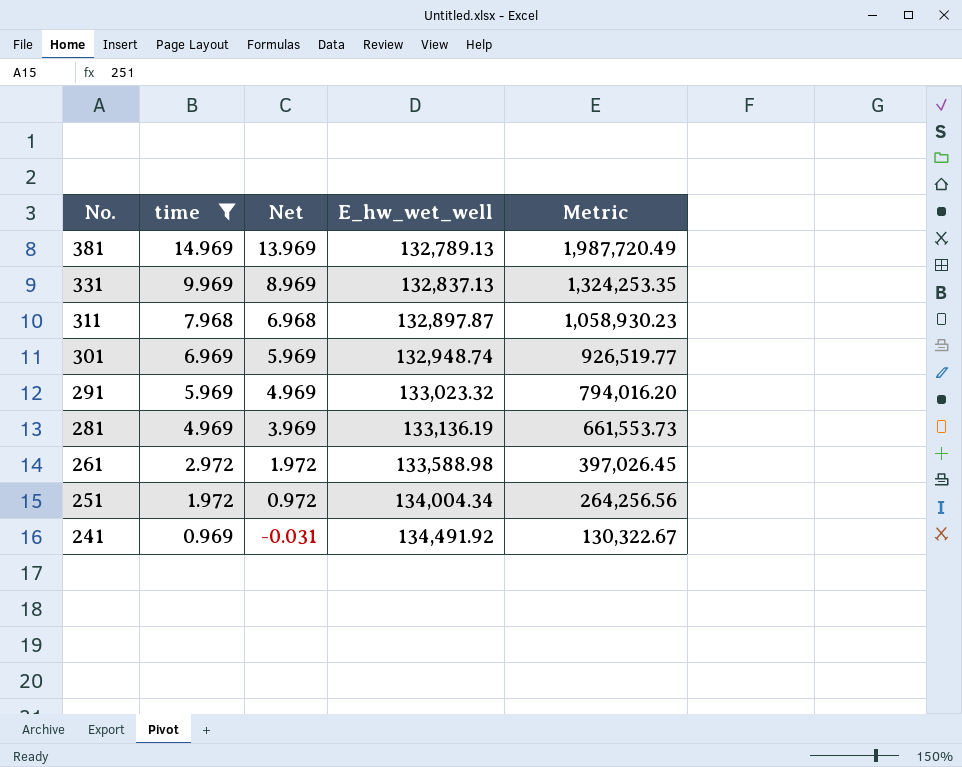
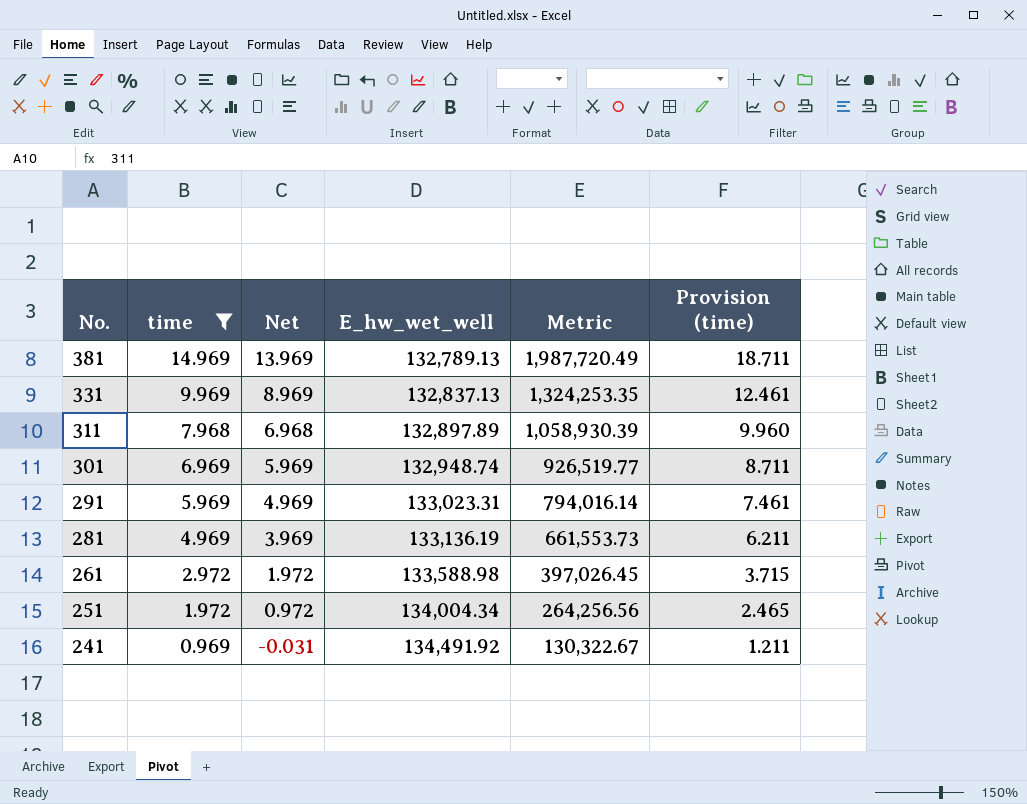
column Provision (time) | formula: none -> [time] * 1.25
311 | E_hw_wet_well: 132,897.87 -> 132,897.89
311 | Metric: 1,058,930.23 -> 1,058,930.39
291 | E_hw_wet_well: 133,023.32 -> 133,023.31
291 | Metric: 794,016.20 -> 794,016.14

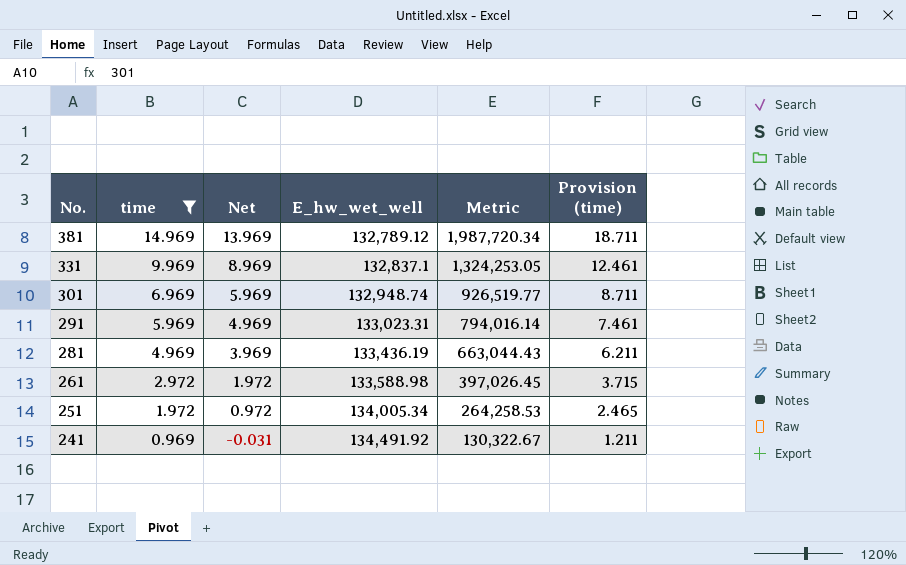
row 311: 7.968 | 6.968 | 132,897.89 | 1,058,930.39 | 9.960 -> none
381 | E_hw_wet_well: 132,789.13 -> 132,789.12
381 | Metric: 1,987,720.49 -> 1,987,720.34
331 | E_hw_wet_well: 132,837.13 -> 132,837.1
331 | Metric: 1,324,253.35 -> 1,324,253.05
281 | E_hw_wet_well: 133,136.19 -> 133,436.19
281 | Metric: 661,553.73 -> 663,044.43
251 | E_hw_wet_well: 134,004.34 -> 134,005.34
251 | Metric: 264,256.56 -> 264,258.53

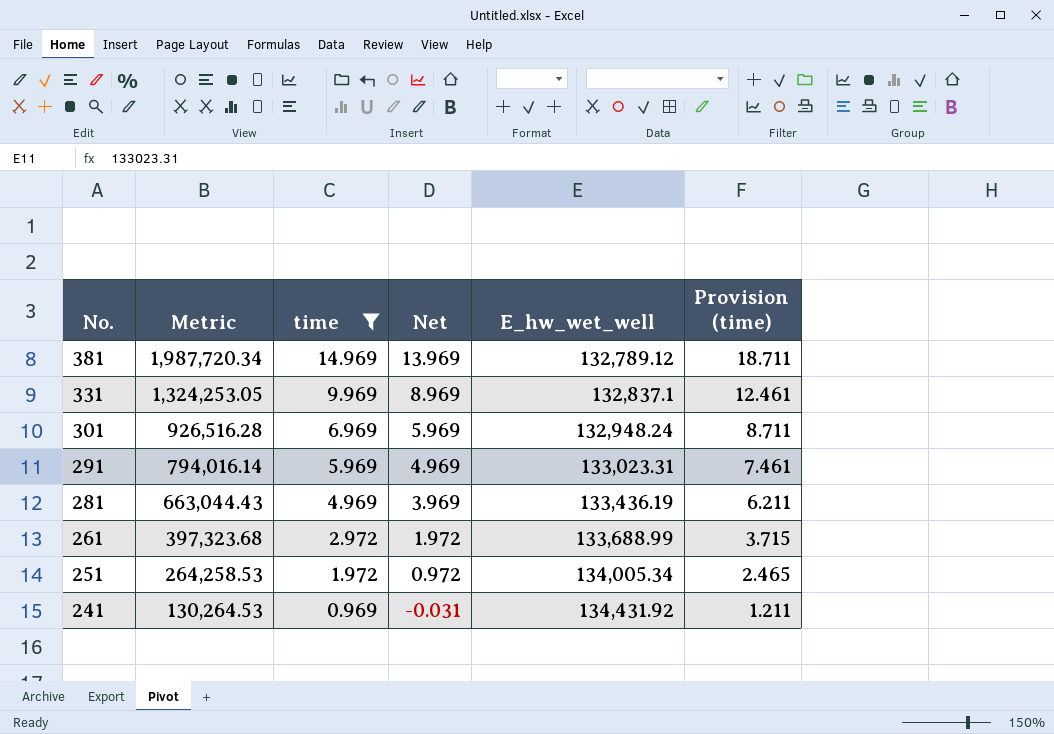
column Metric | position: 5 -> 2
301 | Metric: 926,519.77 -> 926,516.28
301 | E_hw_wet_well: 132,948.74 -> 132,948.24
261 | Metric: 397,026.45 -> 397,323.68
261 | E_hw_wet_well: 133,588.98 -> 133,688.99
241 | Metric: 130,322.67 -> 130,264.53
241 | E_hw_wet_well: 134,491.92 -> 134,431.92

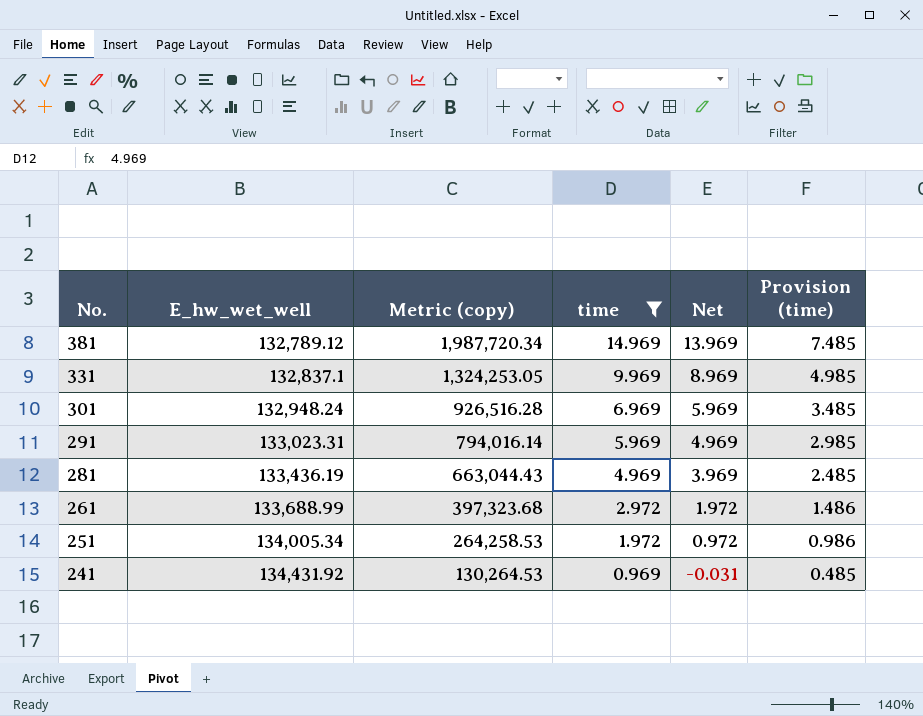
column E_hw_wet_well | position: 5 -> 2
column name: Metric -> Metric (copy)
column Provision (time) | formula: [time] * 1.25 -> [time] * 0.5

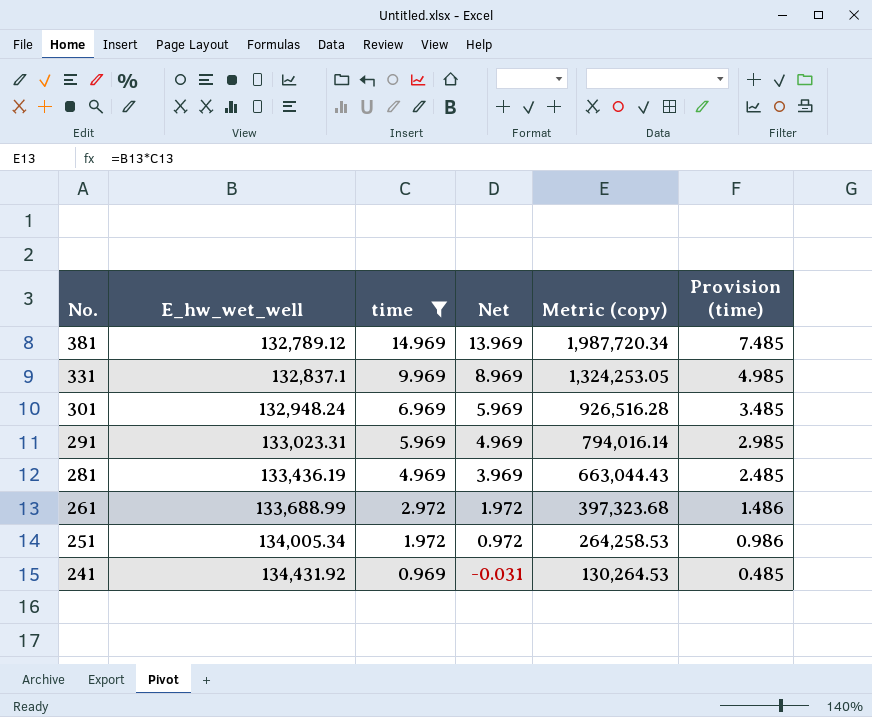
column Metric (copy) | position: 3 -> 5

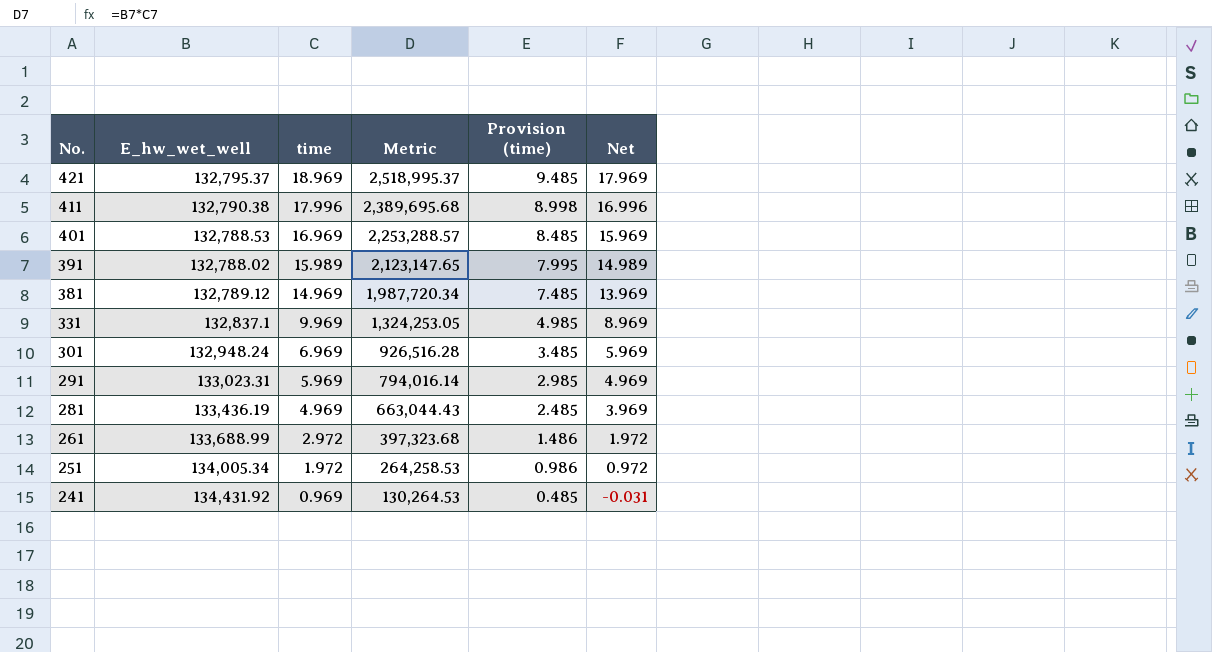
filter: time <= 14.969 -> none
column name: Metric (copy) -> Metric
column Net | position: 4 -> 6

